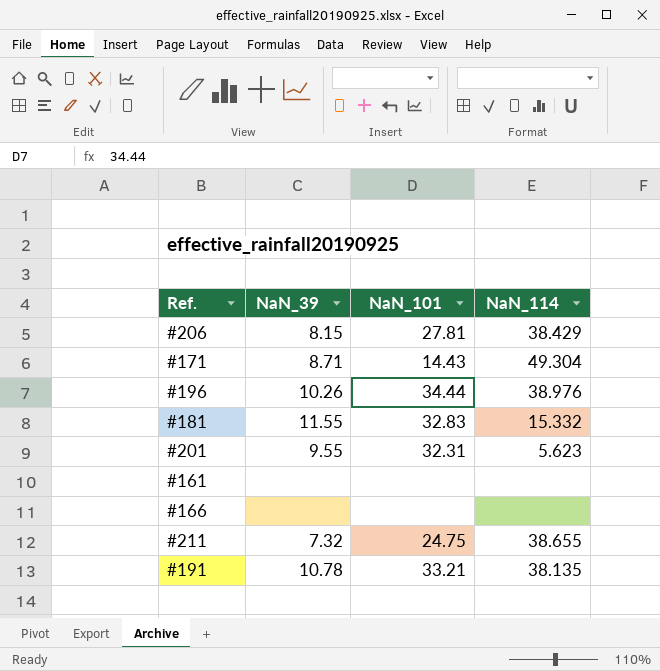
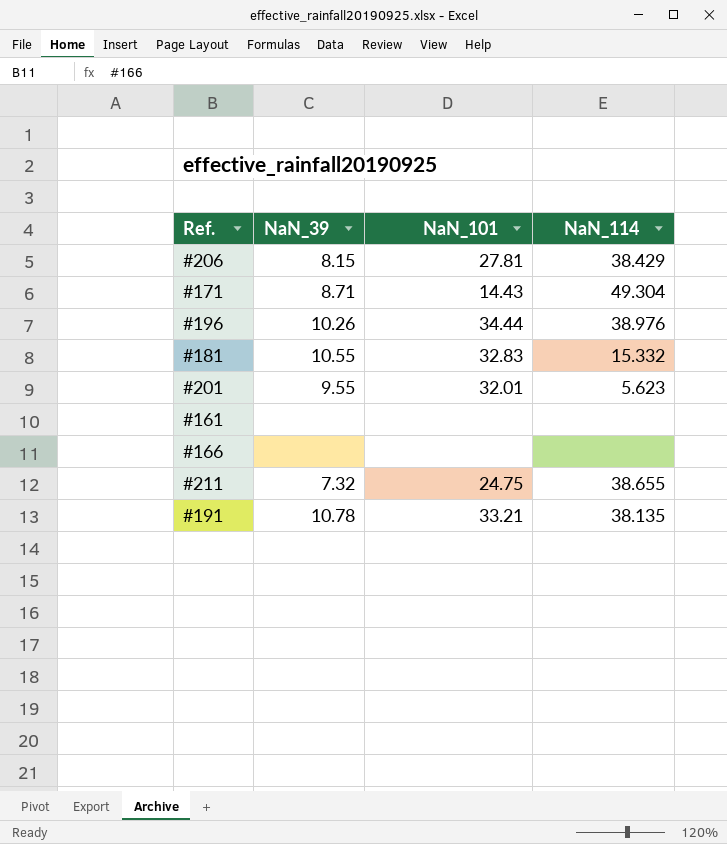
#181 | NaN_39: 11.55 -> 10.55
#201 | NaN_101: 32.31 -> 32.01

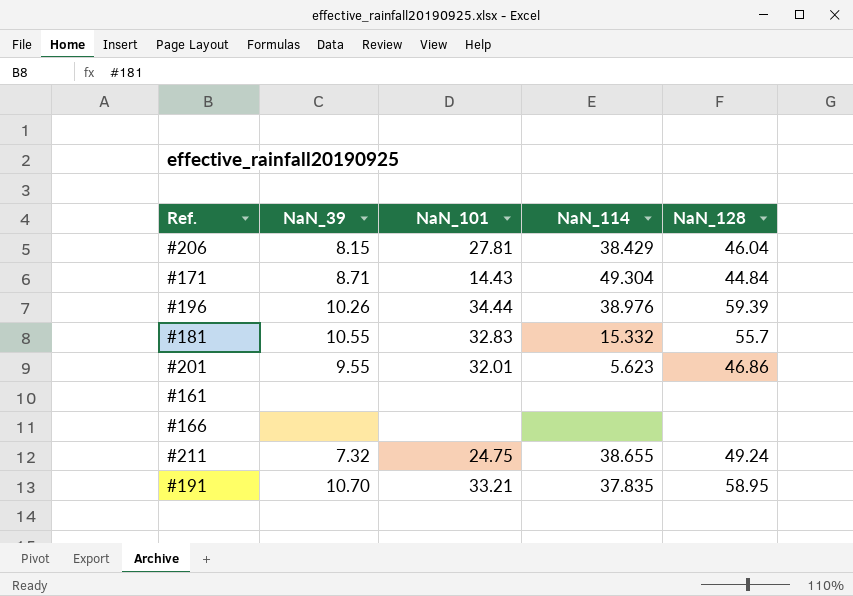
column NaN_128 | position: none -> 5
#191 | NaN_39: 10.78 -> 10.70
#191 | NaN_114: 38.135 -> 37.835

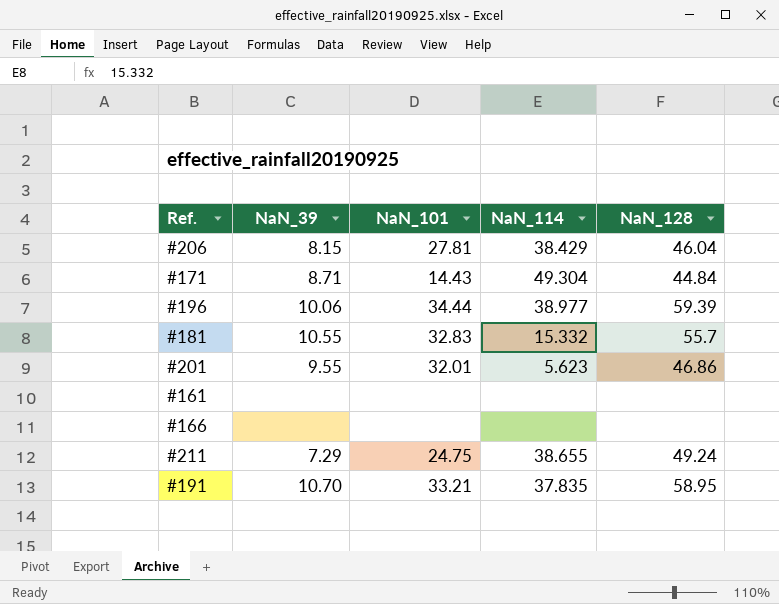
#196 | NaN_39: 10.26 -> 10.06
#196 | NaN_114: 38.976 -> 38.977
#211 | NaN_39: 7.32 -> 7.29

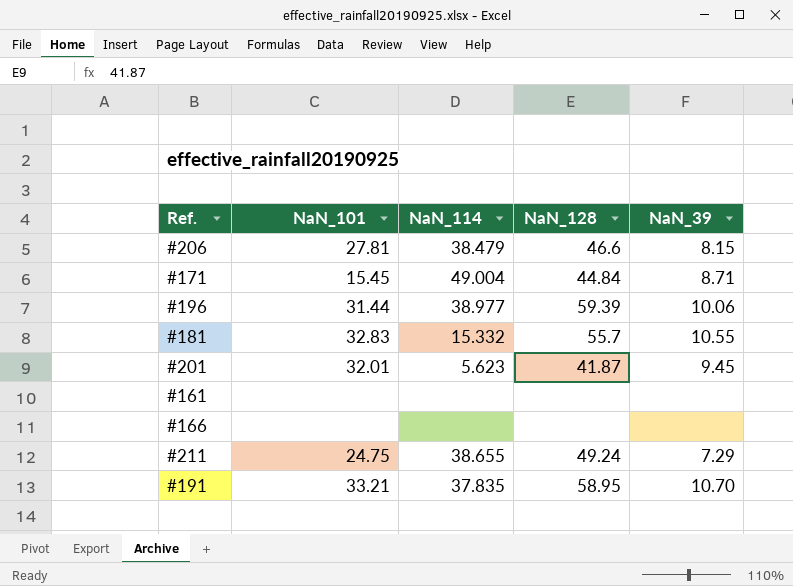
column NaN_39 | position: 2 -> 5
#206 | NaN_114: 38.429 -> 38.479
#206 | NaN_128: 46.04 -> 46.6
#171 | NaN_101: 14.43 -> 15.45
#171 | NaN_114: 49.304 -> 49.004
#196 | NaN_101: 34.44 -> 31.44
#201 | NaN_128: 46.86 -> 41.87
#201 | NaN_39: 9.55 -> 9.45

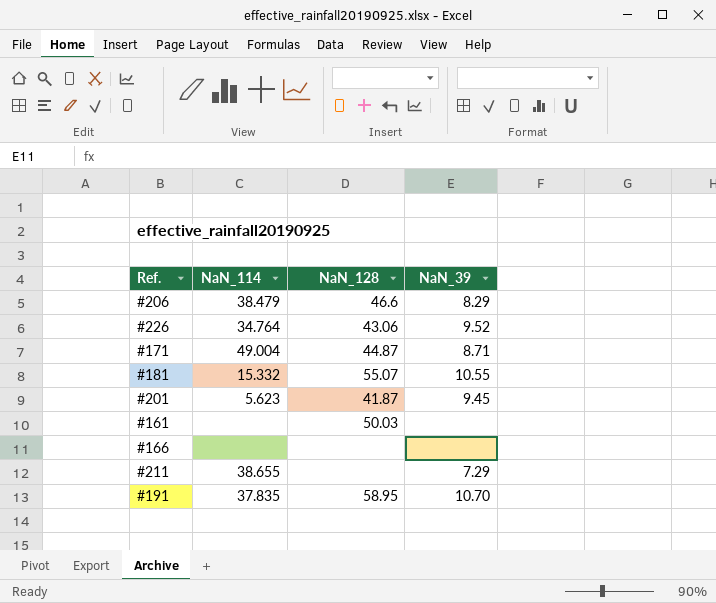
column NaN_101 | position: 2 -> none
row #196: 31.44 | 38.977 | 59.39 | 10.06 -> none
#206 | NaN_39: 8.15 -> 8.29
row #226: none -> 34.764 | 43.06 | 9.52
#171 | NaN_128: 44.84 -> 44.87
#181 | NaN_128: 55.7 -> 55.07
#161 | NaN_128: none -> 50.03
#211 | NaN_128: 49.24 -> none

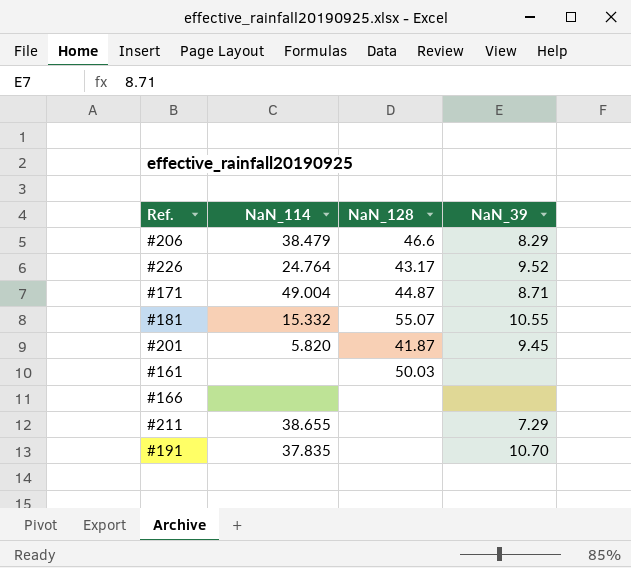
#226 | NaN_114: 34.764 -> 24.764
#226 | NaN_128: 43.06 -> 43.17
#201 | NaN_114: 5.623 -> 5.820
#191 | NaN_128: 58.95 -> none

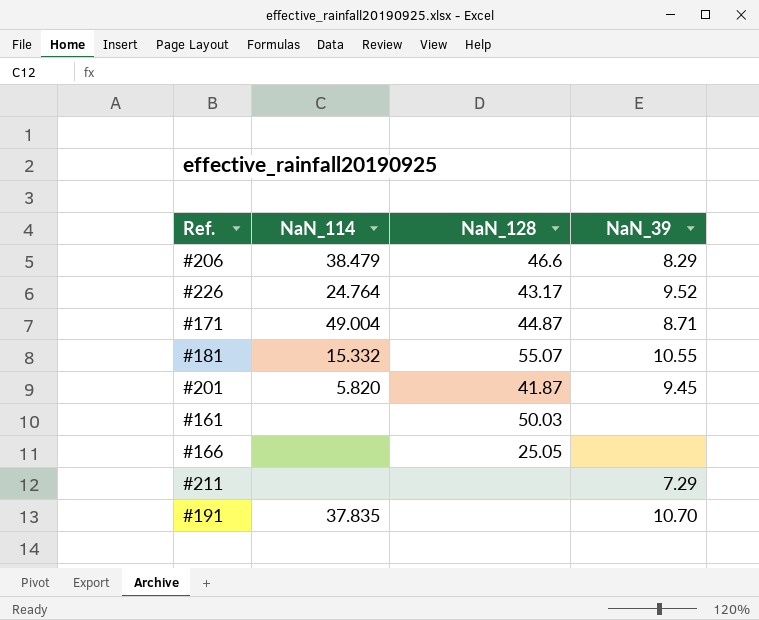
#166 | NaN_128: none -> 25.05
#211 | NaN_114: 38.655 -> none

